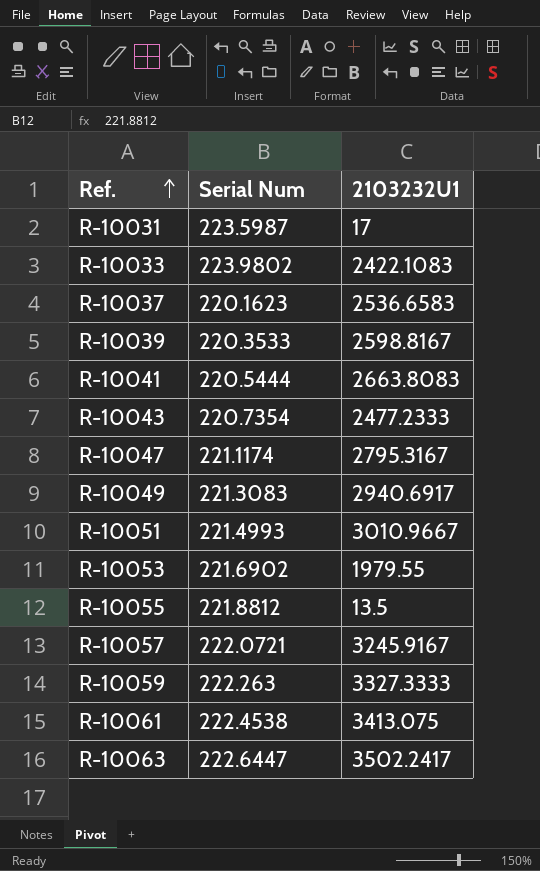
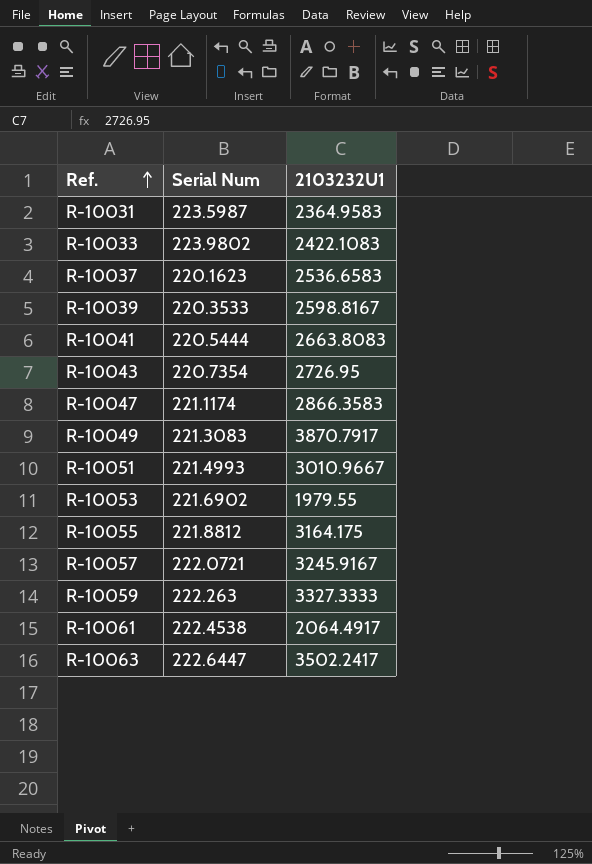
R-10031 | 2103232U1: 17 -> 2364.9583
R-10043 | 2103232U1: 2477.2333 -> 2726.95
R-10047 | 2103232U1: 2795.3167 -> 2866.3583
R-10049 | 2103232U1: 2940.6917 -> 3870.7917
R-10055 | 2103232U1: 13.5 -> 3164.175
R-10061 | 2103232U1: 3413.075 -> 2064.4917

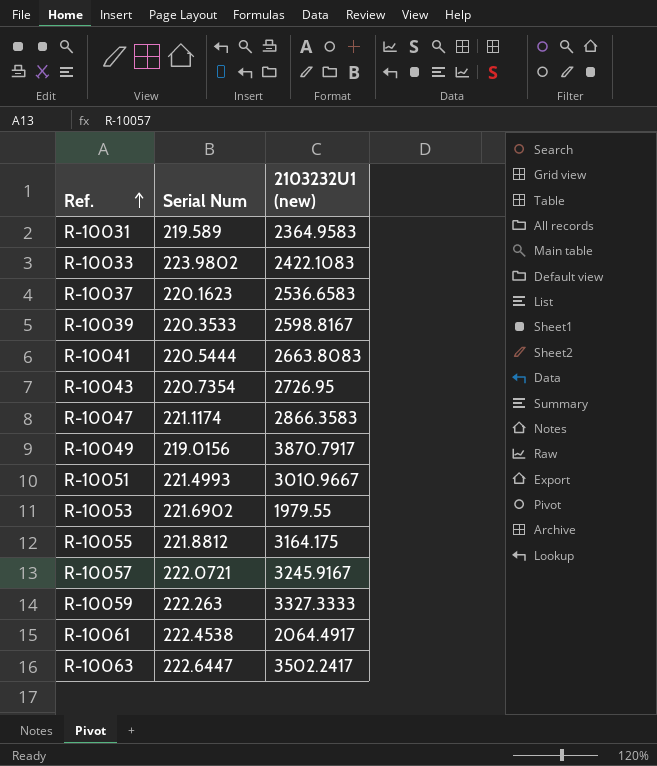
column name: 2103232U1 -> 2103232U1 (new)
R-10031 | Serial Num: 223.5987 -> 219.589
R-10049 | Serial Num: 221.3083 -> 219.0156

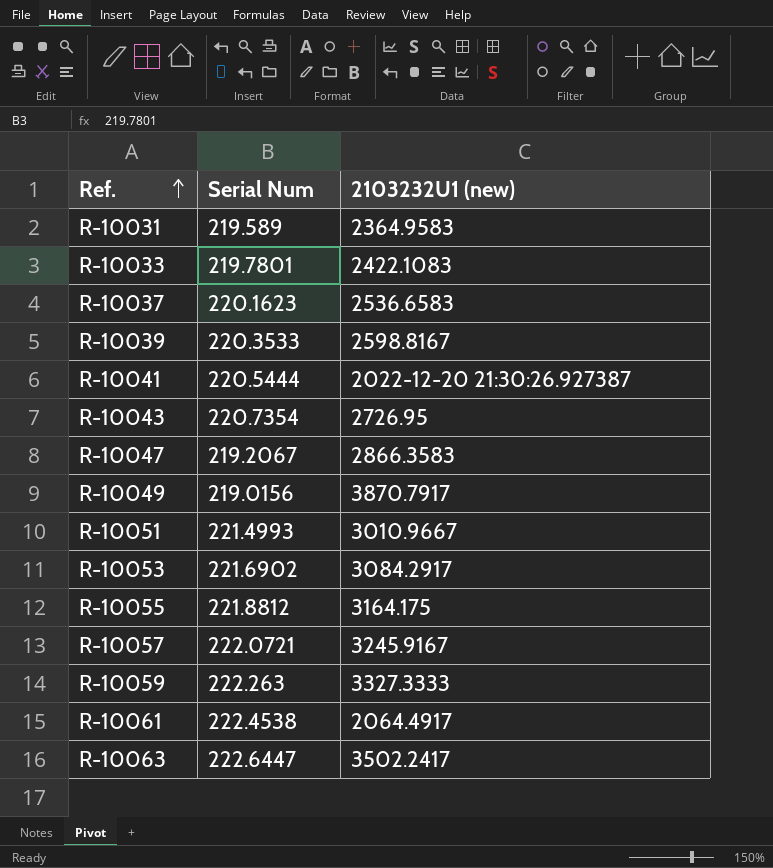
R-10033 | Serial Num: 223.9802 -> 219.7801
R-10041 | 2103232U1 (new): 2663.8083 -> 2022-12-20 21:30:26.927387
R-10047 | Serial Num: 221.1174 -> 219.2067
R-10053 | 2103232U1 (new): 1979.55 -> 3084.2917

